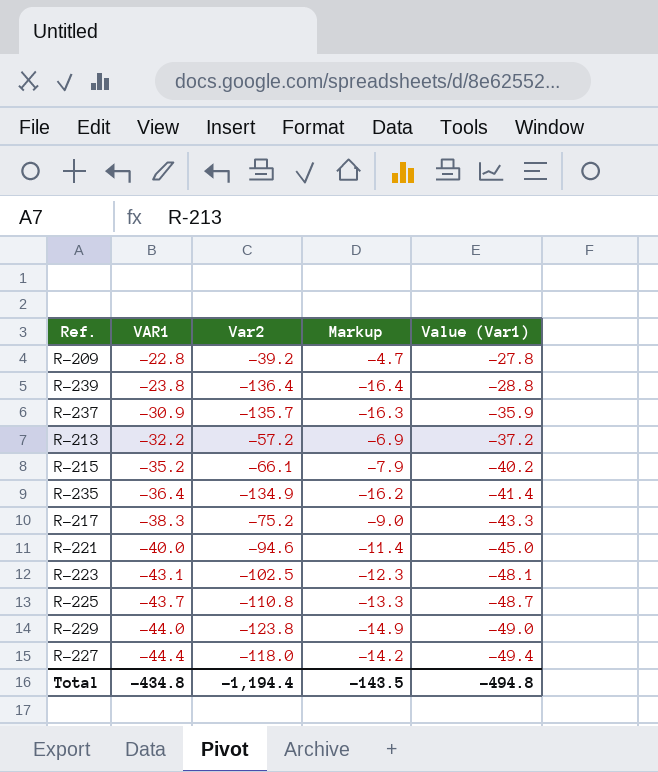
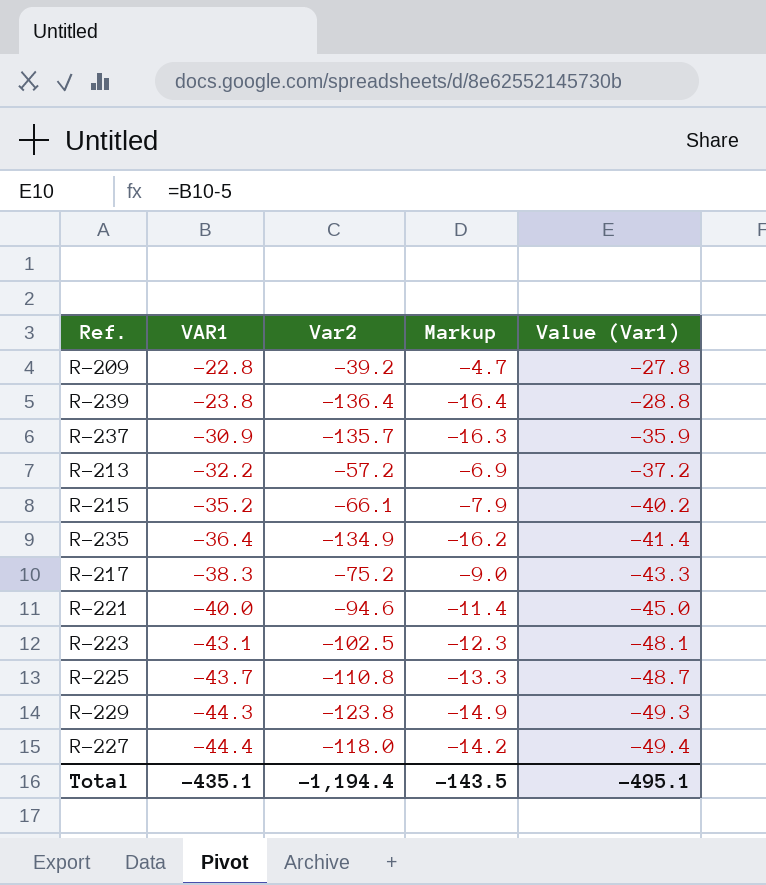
R-229 | VAR1: -44.0 -> -44.3
R-229 | Value (Var1): -49.0 -> -49.3
Total | VAR1: -434.8 -> -435.1
Total | Value (Var1): -494.8 -> -495.1

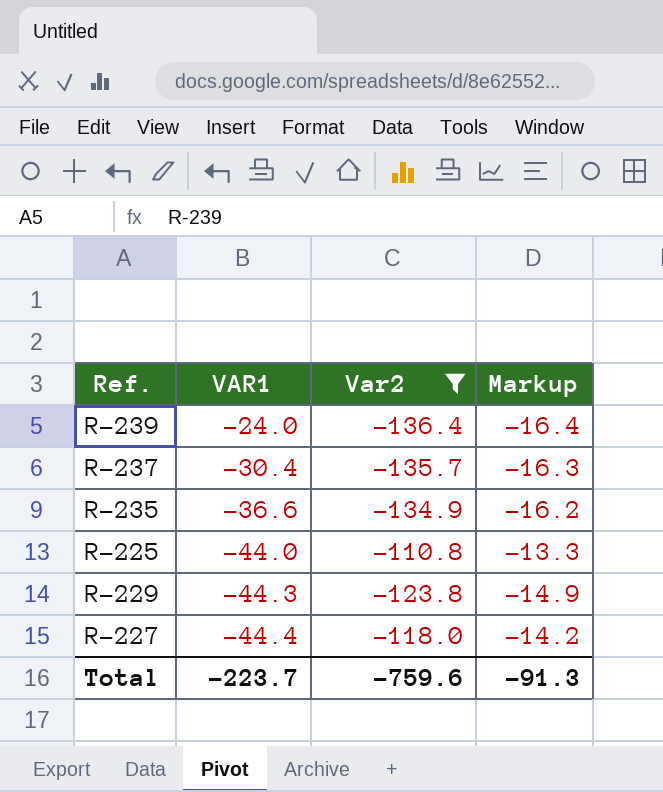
filter: none -> Var2 <= -110.8
column Value (Var1) | formula: [VAR1] - 5 -> none
R-239 | VAR1: -23.8 -> -24.0
R-237 | VAR1: -30.9 -> -30.4
R-235 | VAR1: -36.4 -> -36.6
R-225 | VAR1: -43.7 -> -44.0
Total | VAR1: -435.1 -> -223.7
Total | Var2: -1,194.4 -> -759.6
Total | Markup: -143.5 -> -91.3

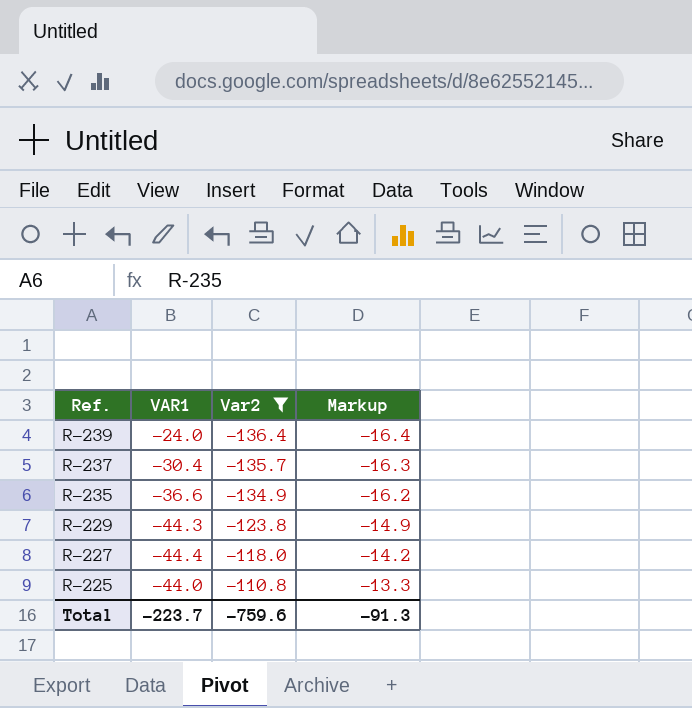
row order: VAR1 descending -> Ref. descending

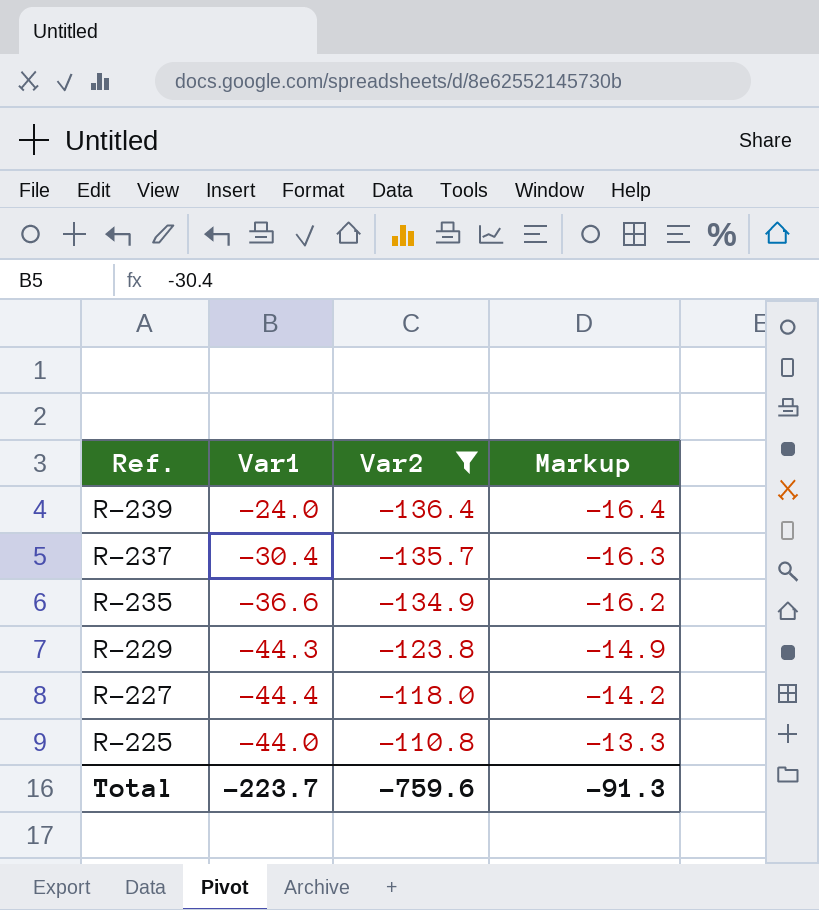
column name: VAR1 -> Var1

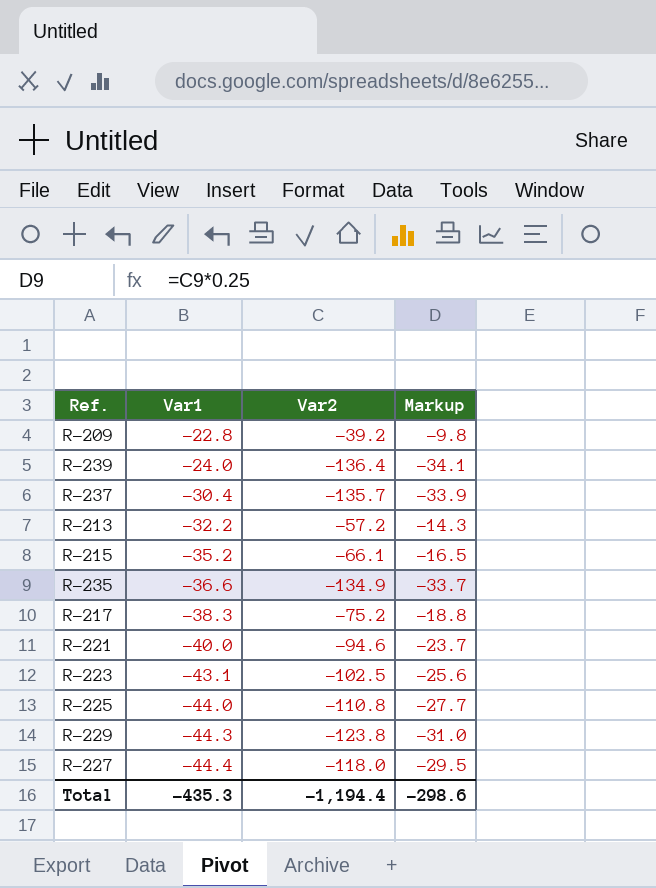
filter: Var2 <= -110.8 -> none
row order: Ref. descending -> Var1 descending
column Markup | formula: [Var2] * 0.12 -> [Var2] * 0.25
Total | Var1: -223.7 -> -435.3
Total | Var2: -759.6 -> -1,194.4
Total | Markup: -91.3 -> -298.6

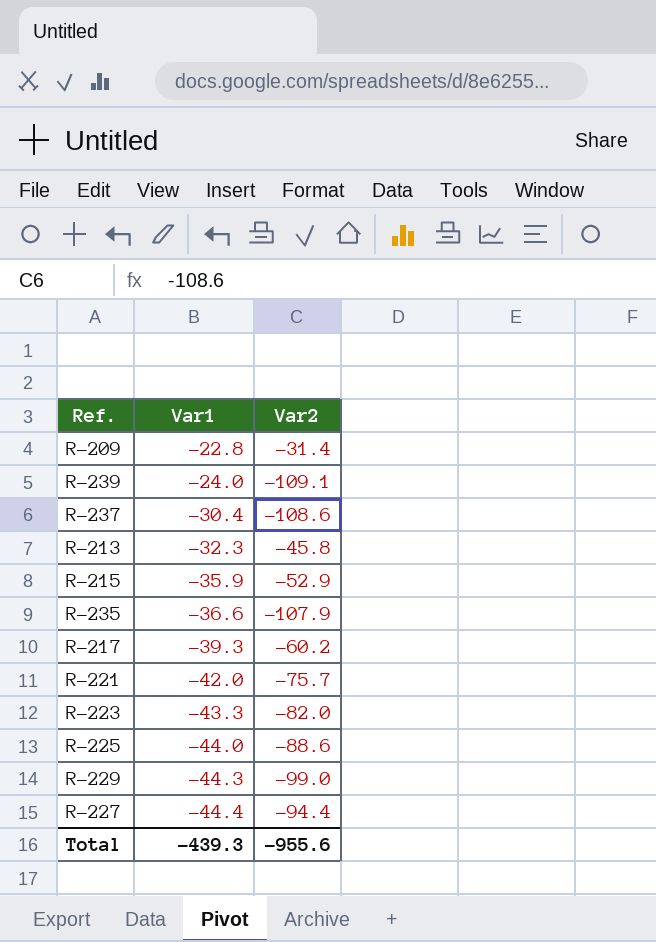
column Markup | formula: [Var2] * 0.25 -> none
R-209 | Var2: -39.2 -> -31.4
R-239 | Var2: -136.4 -> -109.1
R-237 | Var2: -135.7 -> -108.6
R-213 | Var1: -32.2 -> -32.3
R-213 | Var2: -57.2 -> -45.8
R-215 | Var1: -35.2 -> -35.9
R-215 | Var2: -66.1 -> -52.9
R-235 | Var2: -134.9 -> -107.9
R-217 | Var1: -38.3 -> -39.3
R-217 | Var2: -75.2 -> -60.2
R-221 | Var1: -40.0 -> -42.0
R-221 | Var2: -94.6 -> -75.7
R-223 | Var1: -43.1 -> -43.3
R-223 | Var2: -102.5 -> -82.0
R-225 | Var2: -110.8 -> -88.6
R-229 | Var2: -123.8 -> -99.0
R-227 | Var2: -118.0 -> -94.4
Total | Var1: -435.3 -> -439.3
Total | Var2: -1,194.4 -> -955.6

